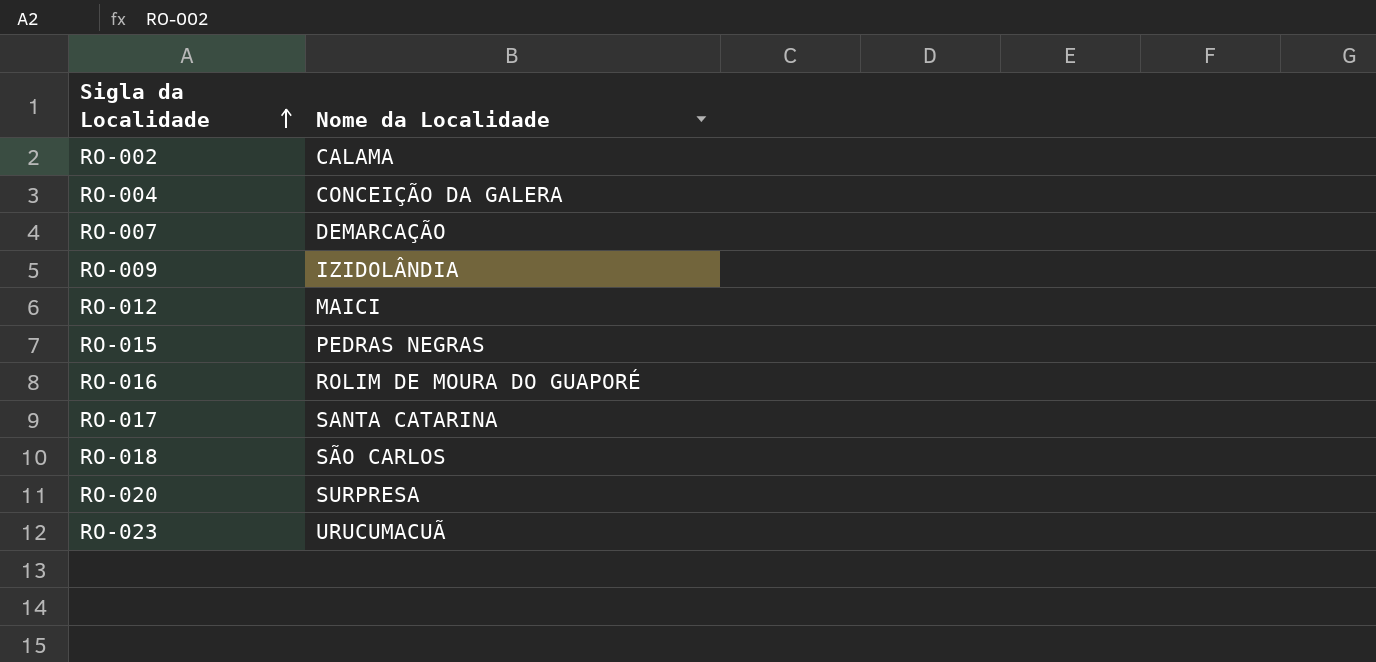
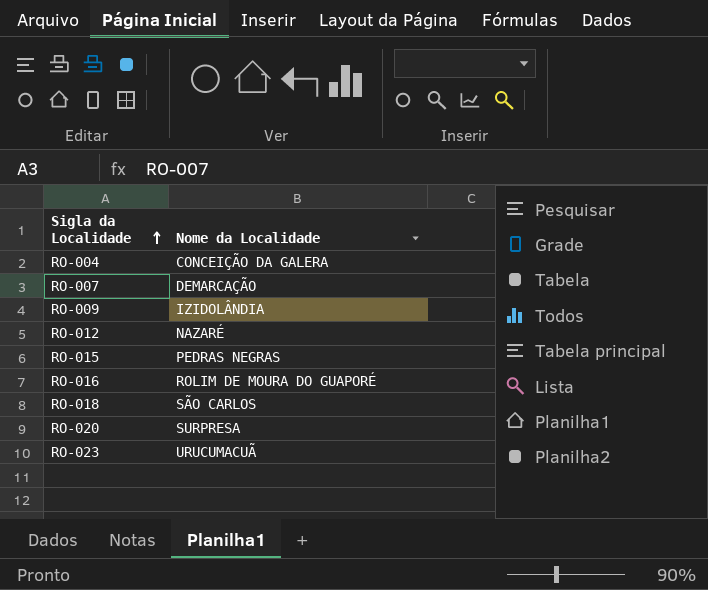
row RO-002: CALAMA -> none
row RO-017: SANTA CATARINA -> none
RO-012 | Nome da Localidade: MAICI -> NAZARÉ

